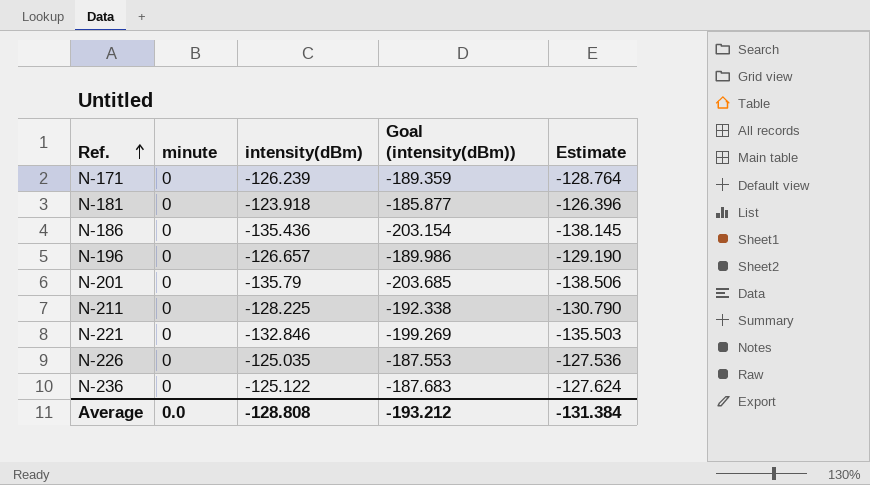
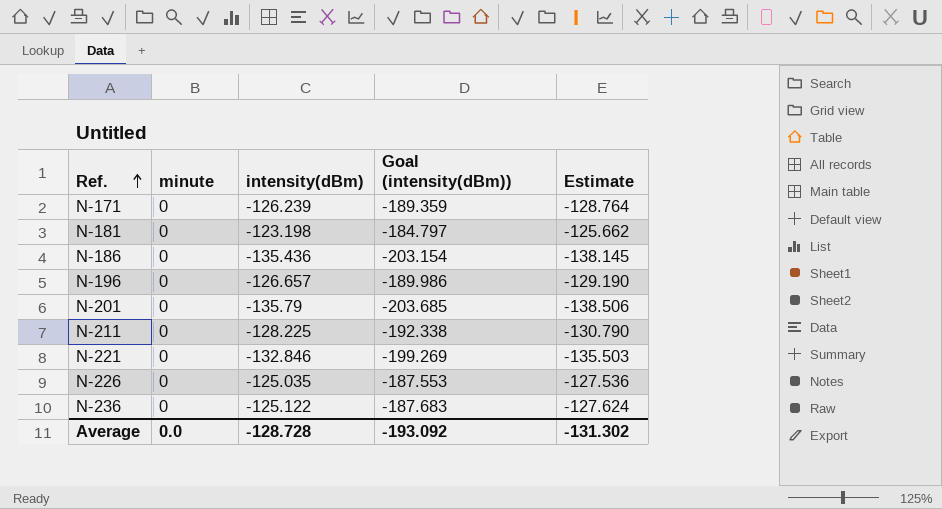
N-181 | intensity(dBm): -123.918 -> -123.198
N-181 | Goal (intensity(dBm)): -185.877 -> -184.797
N-181 | Estimate: -126.396 -> -125.662
Average | intensity(dBm): -128.808 -> -128.728
Average | Goal (intensity(dBm)): -193.212 -> -193.092
Average | Estimate: -131.384 -> -131.302

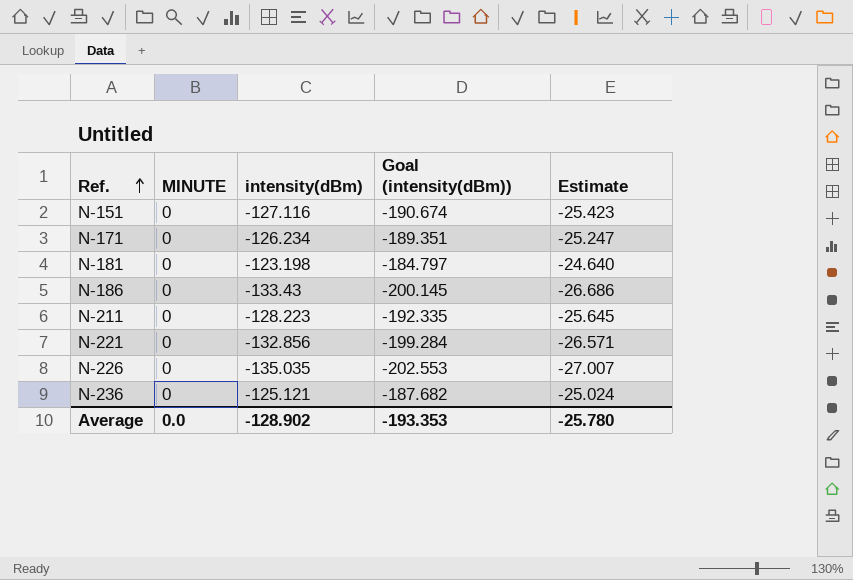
column name: minute -> MINUTE
column Estimate | formula: [intensity(dBm)] * 1.02 -> [intensity(dBm)] * 0.2
row N-196: 0 | -126.657 | -189.986 | -129.190 -> none
row N-201: 0 | -135.79 | -203.685 | -138.506 -> none
row N-151: none -> 0 | -127.116 | -190.674 | -25.423
N-171 | intensity(dBm): -126.239 -> -126.234
N-171 | Goal (intensity(dBm)): -189.359 -> -189.351
N-186 | intensity(dBm): -135.436 -> -133.43
N-186 | Goal (intensity(dBm)): -203.154 -> -200.145
N-211 | intensity(dBm): -128.225 -> -128.223
N-211 | Goal (intensity(dBm)): -192.338 -> -192.335
N-221 | intensity(dBm): -132.846 -> -132.856
N-221 | Goal (intensity(dBm)): -199.269 -> -199.284
N-226 | intensity(dBm): -125.035 -> -135.035
N-226 | Goal (intensity(dBm)): -187.553 -> -202.553
N-236 | intensity(dBm): -125.122 -> -125.121
N-236 | Goal (intensity(dBm)): -187.683 -> -187.682
Average | intensity(dBm): -128.728 -> -128.902
Average | Goal (intensity(dBm)): -193.092 -> -193.353
Average | Estimate: -131.302 -> -25.780

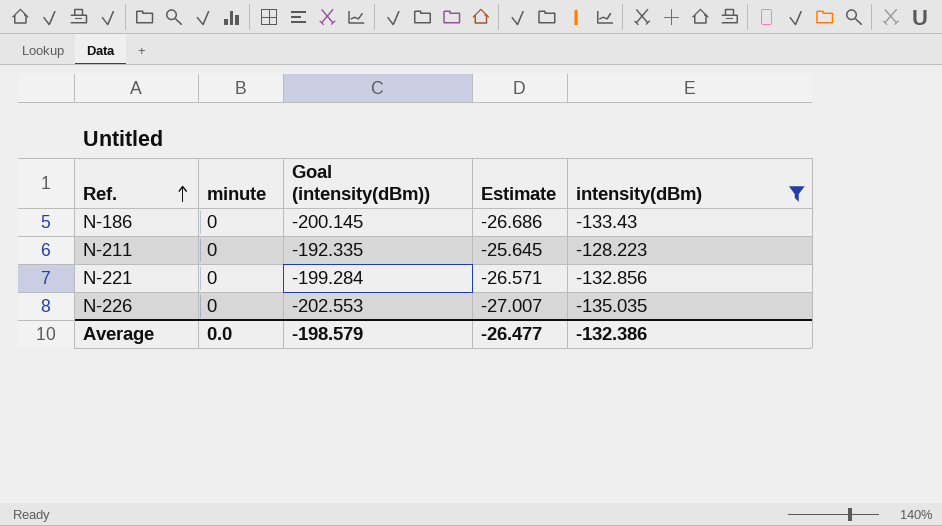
filter: none -> intensity(dBm) <= -128.223
column name: MINUTE -> minute
column intensity(dBm) | position: 3 -> 5
Average | Goal (intensity(dBm)): -193.353 -> -198.579
Average | Estimate: -25.780 -> -26.477
Average | intensity(dBm): -128.902 -> -132.386

